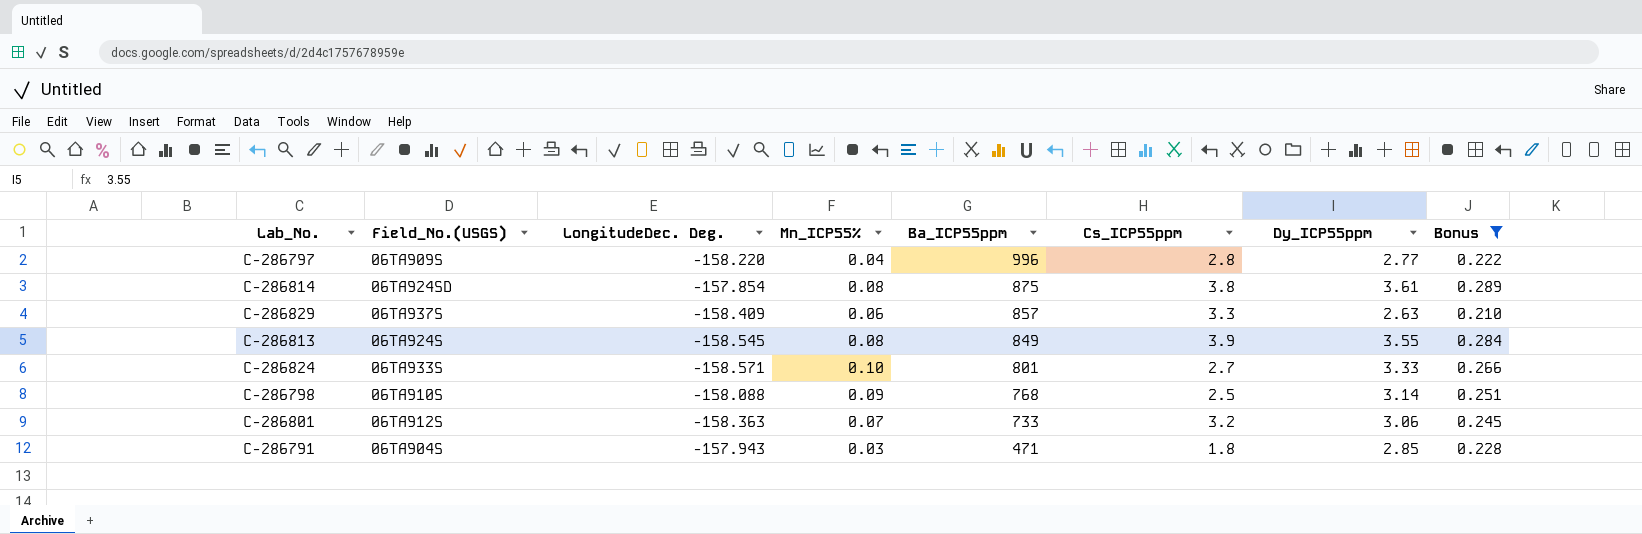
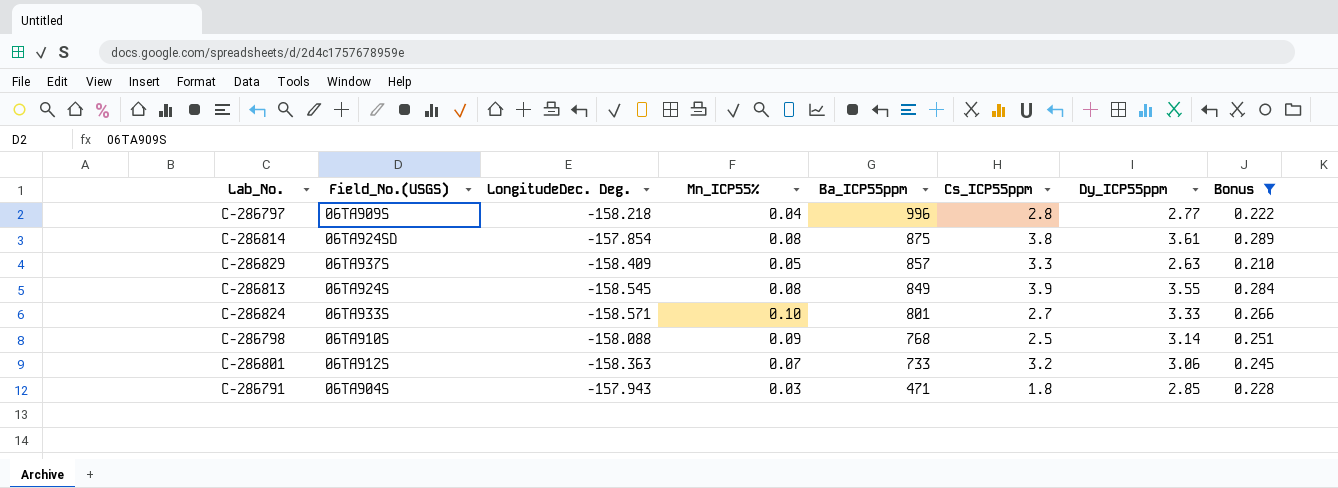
C-286797 | LongitudeDec. Deg.: -158.220 -> -158.218
C-286829 | Mn_ICP55%: 0.06 -> 0.05

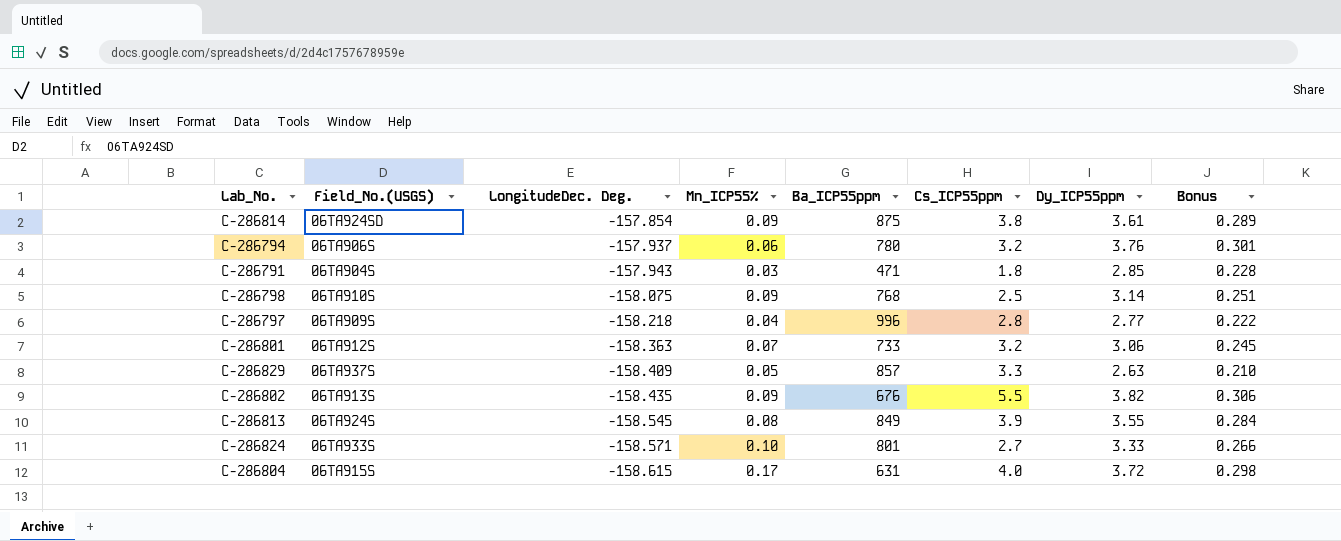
filter: Bonus <= 0.289 -> none
row order: Ba_ICP55ppm descending -> LongitudeDec. Deg. descending
C-286814 | Mn_ICP55%: 0.08 -> 0.09
C-286798 | LongitudeDec. Deg.: -158.088 -> -158.075

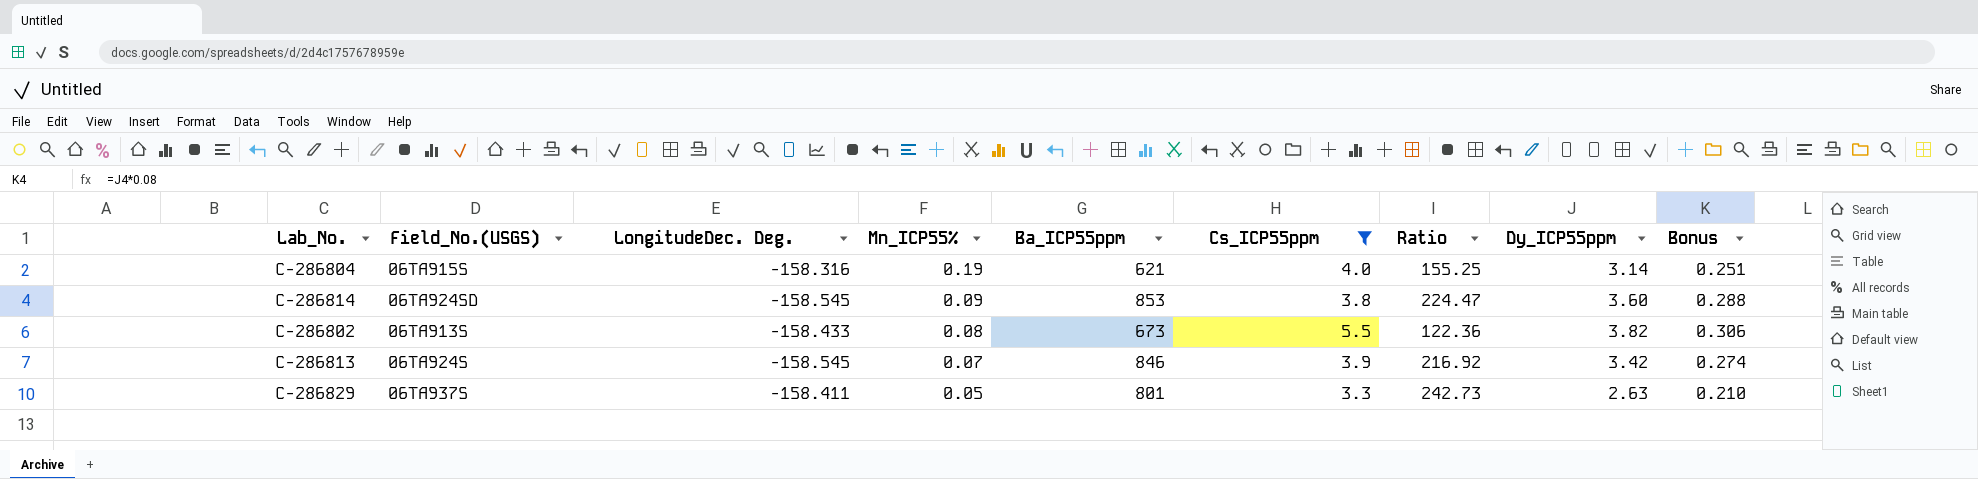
filter: none -> Cs_ICP55ppm >= 3.3
row order: LongitudeDec. Deg. descending -> Mn_ICP55% descending
column Ratio | formula: none -> [Ba_ICP55ppm] / [Cs_ICP55ppm]
C-286804 | LongitudeDec. Deg.: -158.615 -> -158.316
C-286804 | Mn_ICP55%: 0.17 -> 0.19
C-286804 | Ba_ICP55ppm: 631 -> 621
C-286804 | Dy_ICP55ppm: 3.72 -> 3.14
C-286804 | Bonus: 0.298 -> 0.251
C-286814 | LongitudeDec. Deg.: -157.854 -> -158.545
C-286814 | Ba_ICP55ppm: 875 -> 853
C-286814 | Dy_ICP55ppm: 3.61 -> 3.60
C-286814 | Bonus: 0.289 -> 0.288
C-286802 | LongitudeDec. Deg.: -158.435 -> -158.433
C-286802 | Mn_ICP55%: 0.09 -> 0.08
C-286802 | Ba_ICP55ppm: 676 -> 673
C-286813 | Mn_ICP55%: 0.08 -> 0.07
C-286813 | Ba_ICP55ppm: 849 -> 846
C-286813 | Dy_ICP55ppm: 3.55 -> 3.42
C-286813 | Bonus: 0.284 -> 0.274
C-286829 | LongitudeDec. Deg.: -158.409 -> -158.411
C-286829 | Ba_ICP55ppm: 857 -> 801

